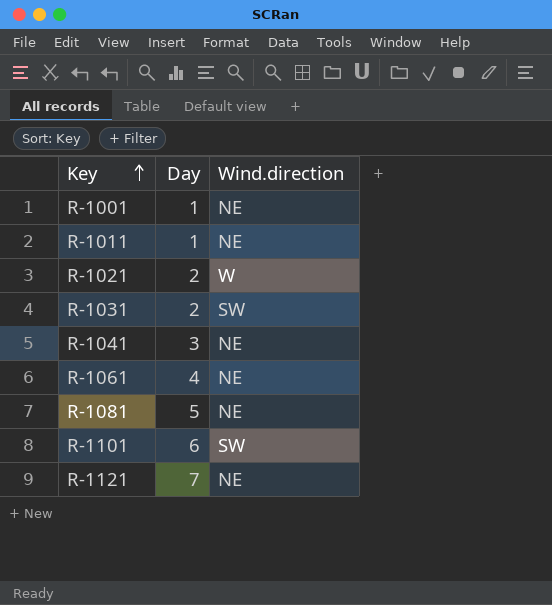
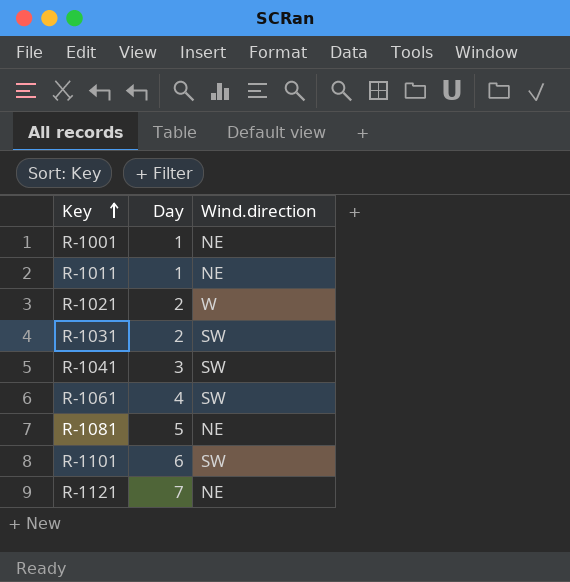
R-1041 | Wind.direction: NE -> SW
R-1061 | Wind.direction: NE -> SW

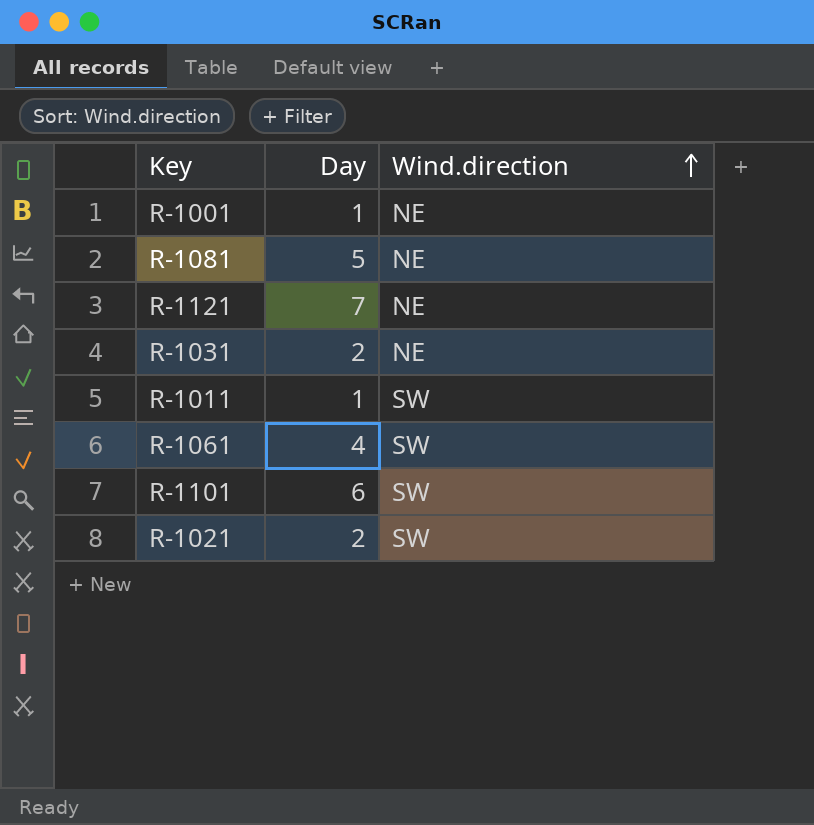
row order: Key ascending -> Wind.direction ascending
row R-1041: 3 | SW -> none
R-1031 | Wind.direction: SW -> NE
R-1011 | Wind.direction: NE -> SW
R-1021 | Wind.direction: W -> SW

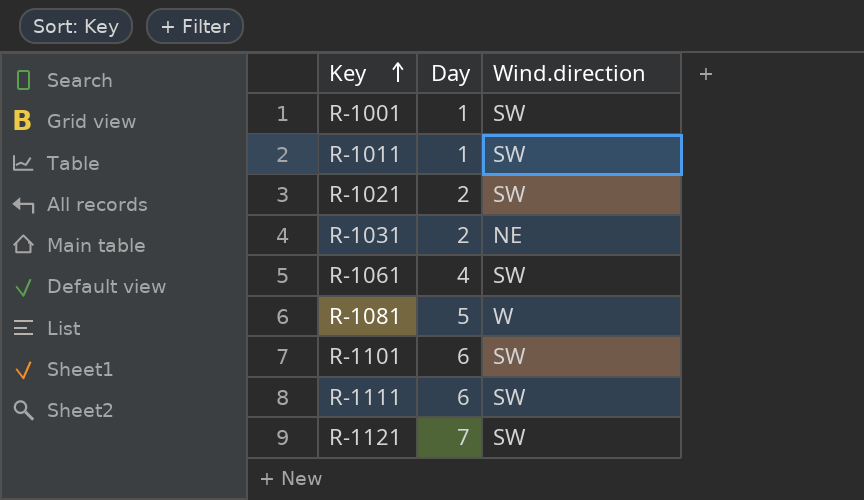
row order: Wind.direction ascending -> Key ascending
R-1001 | Wind.direction: NE -> SW
R-1081 | Wind.direction: NE -> W
row R-1111: none -> 6 | SW
R-1121 | Wind.direction: NE -> SW

